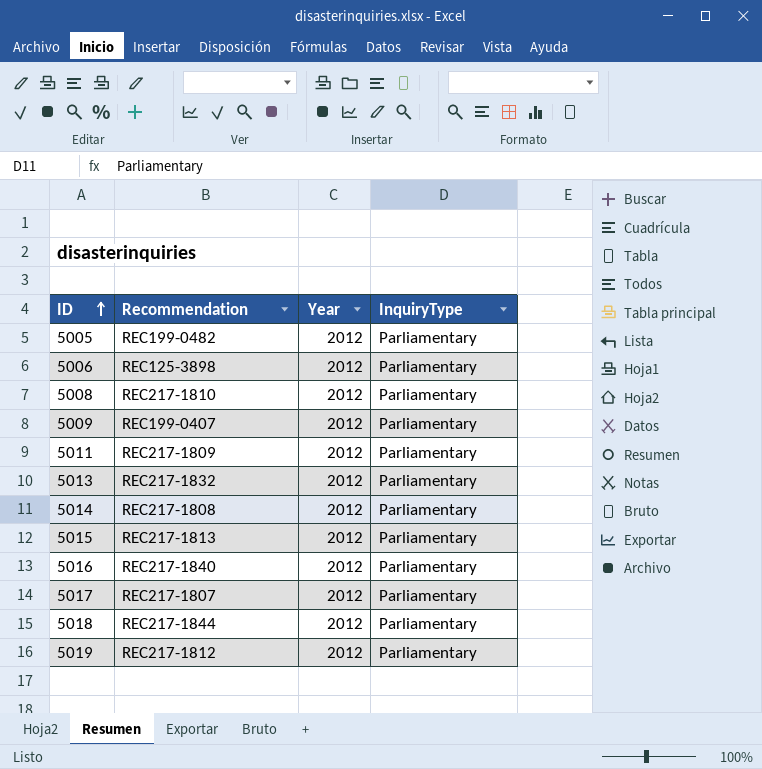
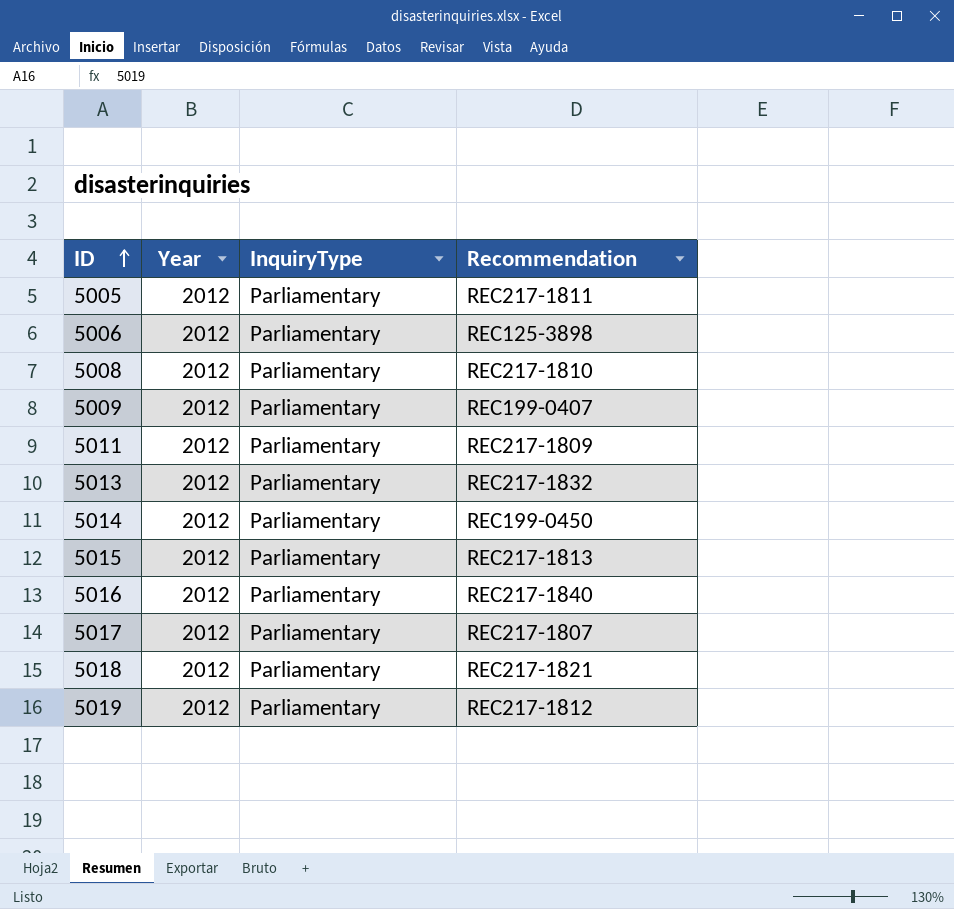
column Recommendation | position: 2 -> 4
5005 | Recommendation: REC199-0482 -> REC217-1811
5014 | Recommendation: REC217-1808 -> REC199-0450
5018 | Recommendation: REC217-1844 -> REC217-1821

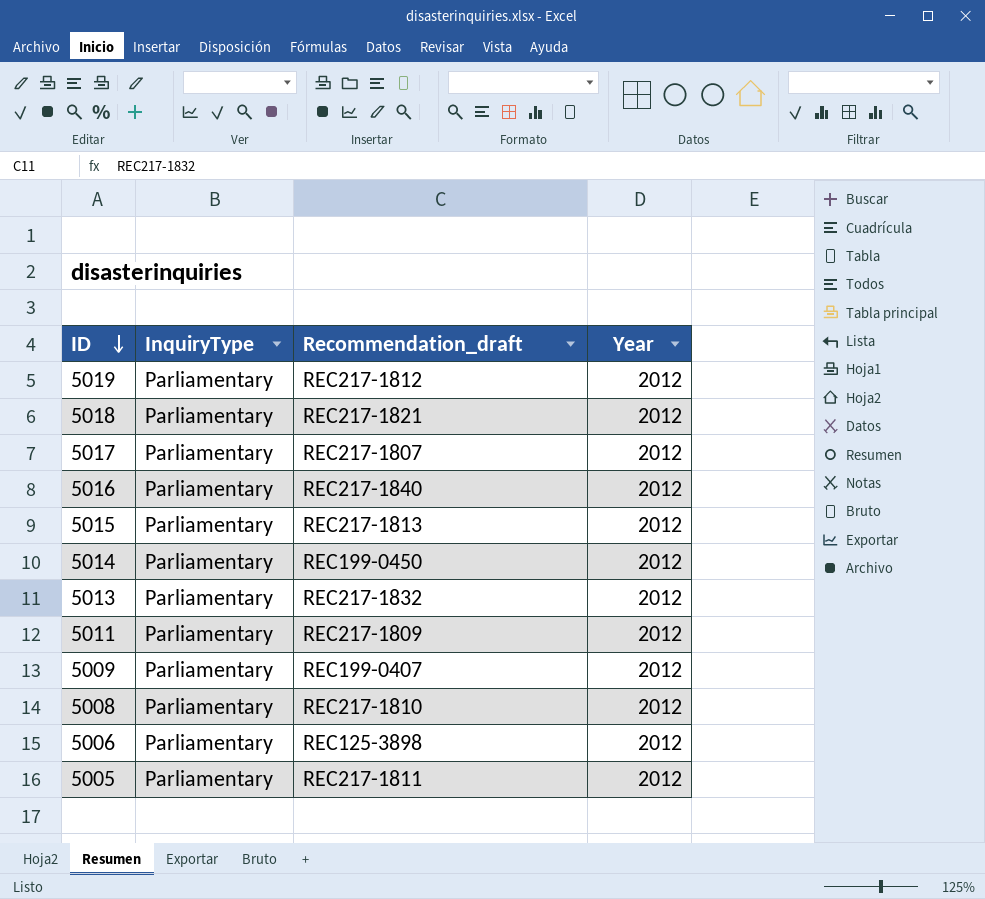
row order: ID ascending -> ID descending
column name: Recommendation -> Recommendation_draft
column Year | position: 2 -> 4

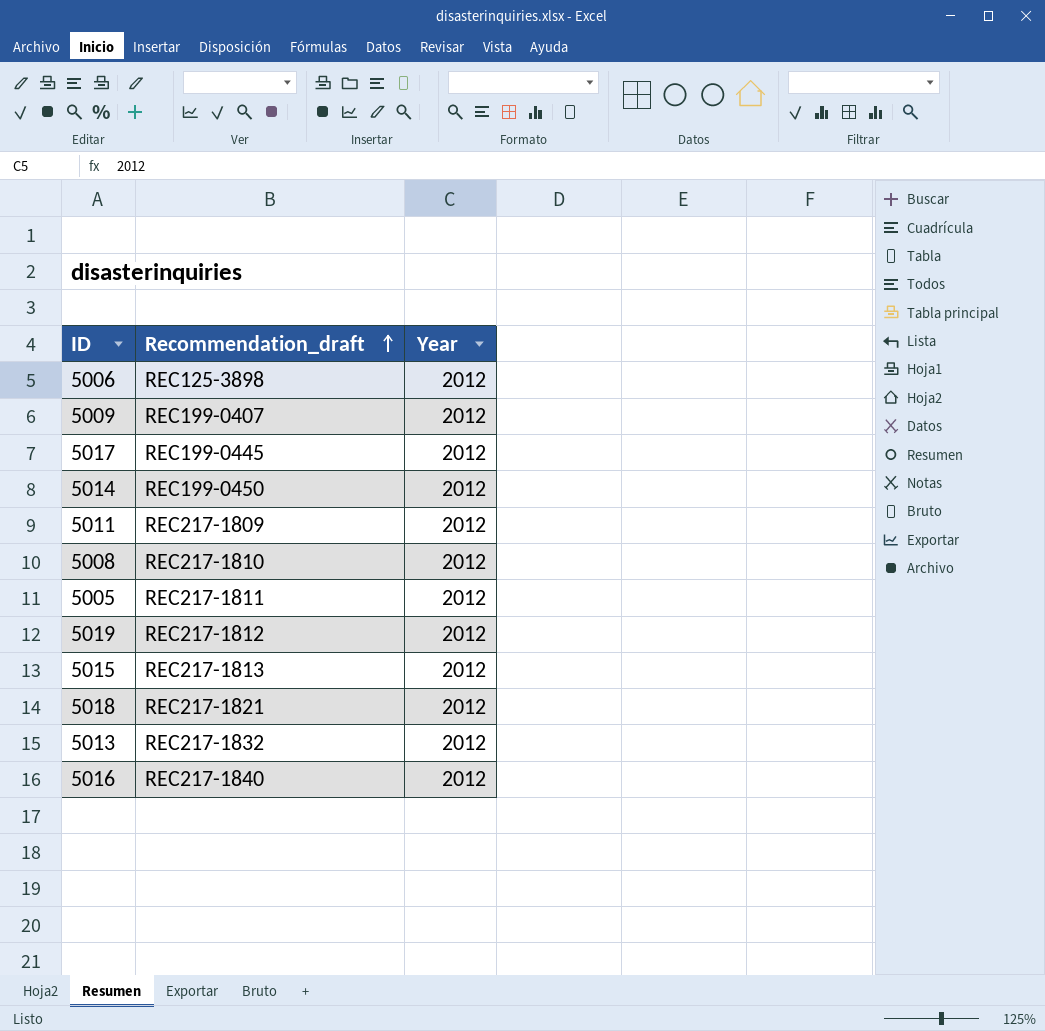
row order: ID descending -> Recommendation_draft ascending
column InquiryType | position: 2 -> none
5017 | Recommendation_draft: REC217-1807 -> REC199-0445

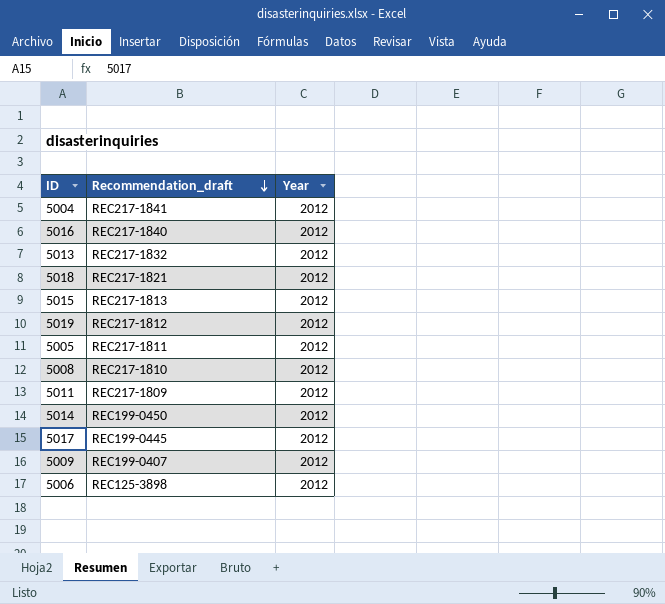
row order: Recommendation_draft ascending -> Recommendation_draft descending
row 5004: none -> REC217-1841 | 2012

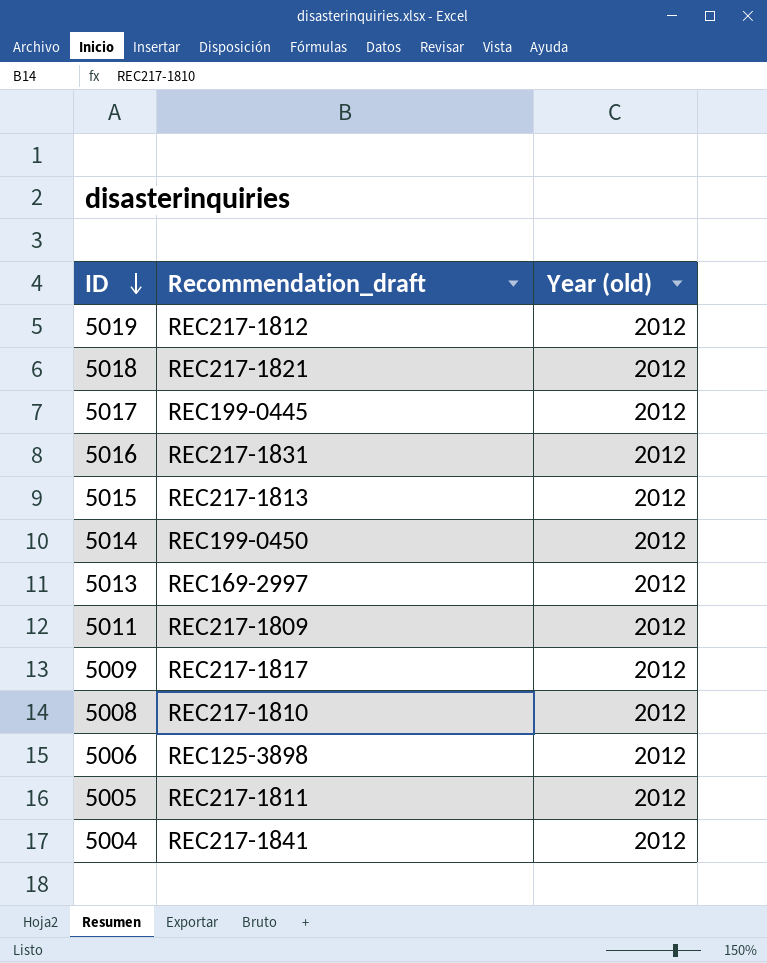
row order: Recommendation_draft descending -> ID descending
column name: Year -> Year (old)
5016 | Recommendation_draft: REC217-1840 -> REC217-1831
5013 | Recommendation_draft: REC217-1832 -> REC169-2997
5009 | Recommendation_draft: REC199-0407 -> REC217-1817

